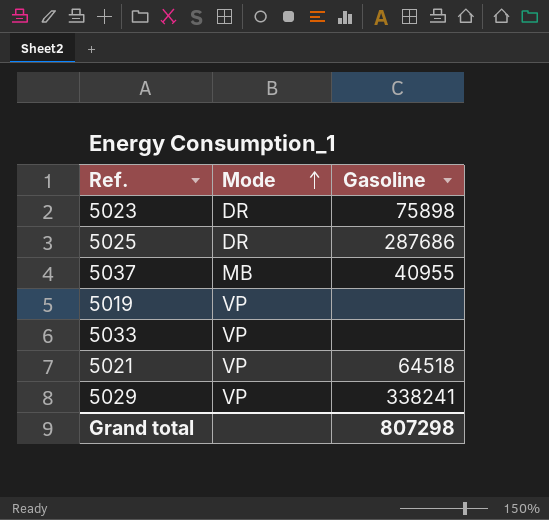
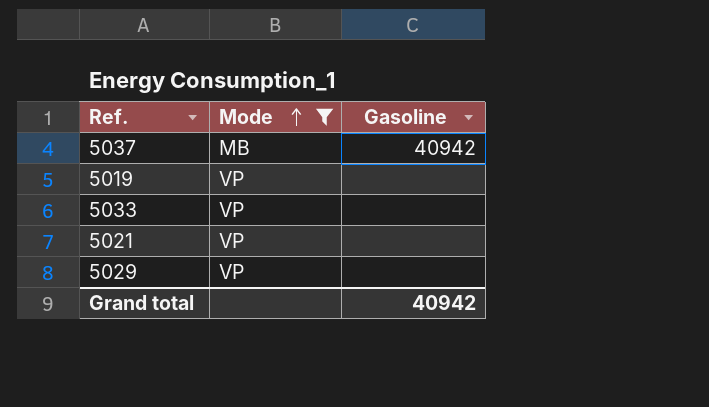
filter: none -> Mode != DR
5037 | Gasoline: 40955 -> 40942
5021 | Gasoline: 64518 -> none
5029 | Gasoline: 338241 -> none
Grand total | Gasoline: 807298 -> 40942

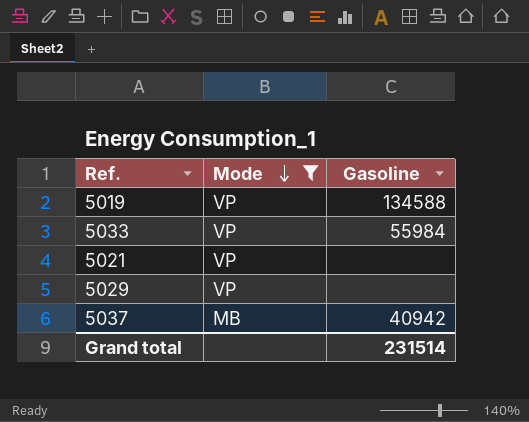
row order: Mode ascending -> Mode descending
5019 | Gasoline: none -> 134588
5033 | Gasoline: none -> 55984
Grand total | Gasoline: 40942 -> 231514

